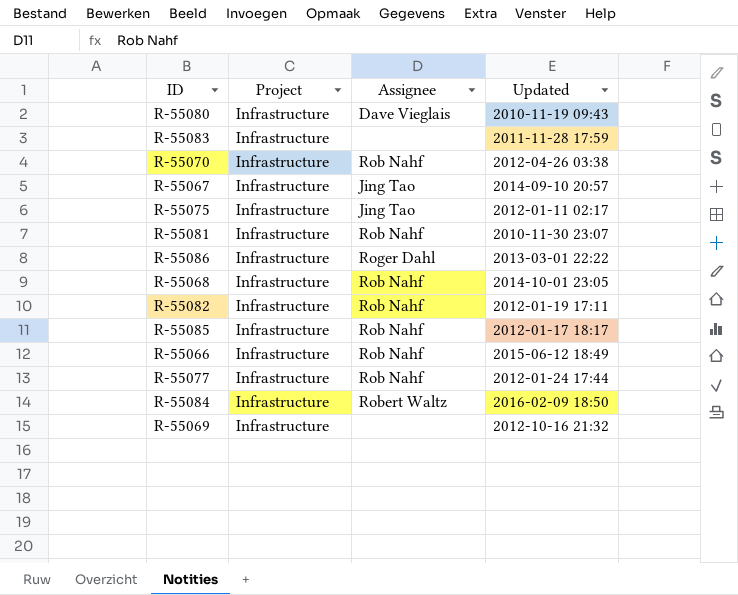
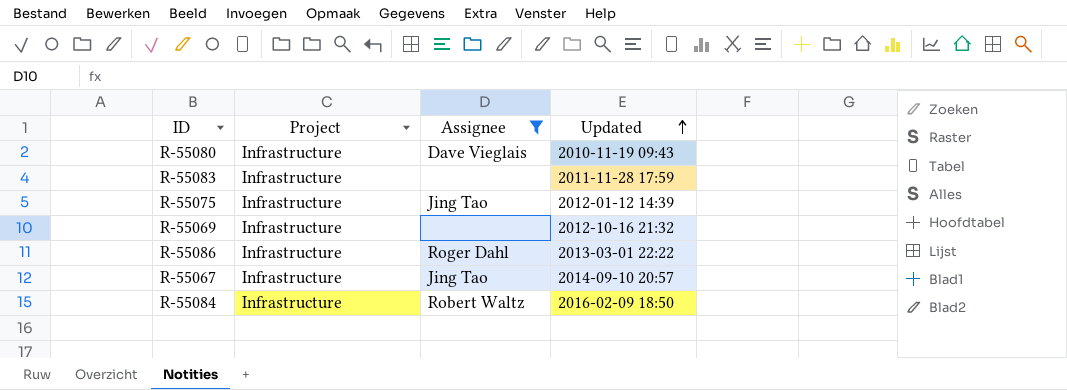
filter: none -> Assignee != Rob Nahf
row order: none -> Updated ascending
R-55075 | Updated: 2012-01-11 02:17 -> 2012-01-12 14:39

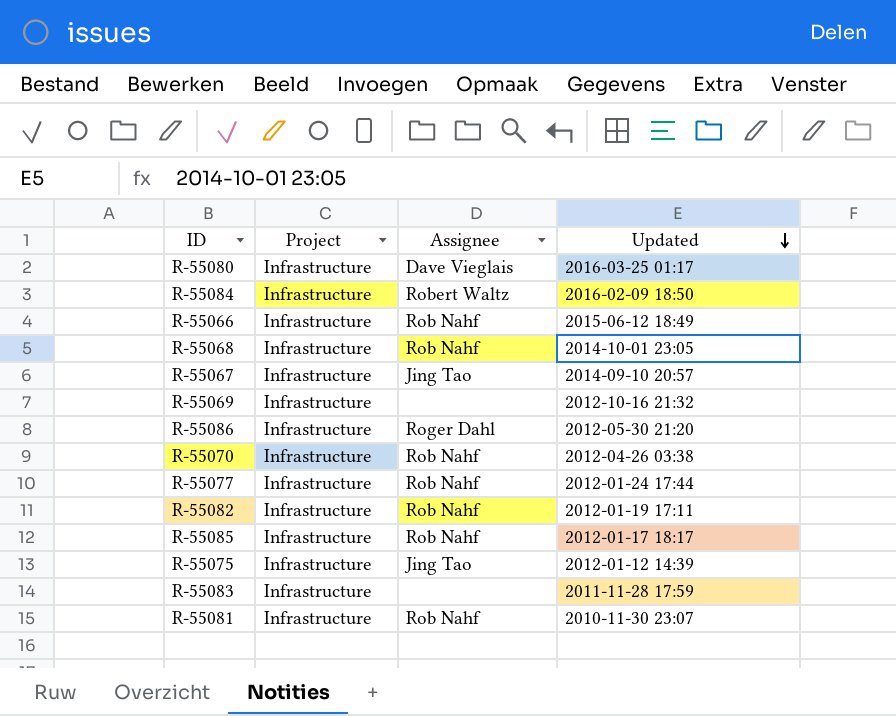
filter: Assignee != Rob Nahf -> none
row order: Updated ascending -> Updated descending
R-55080 | Updated: 2010-11-19 09:43 -> 2016-03-25 01:17
R-55086 | Updated: 2013-03-01 22:22 -> 2012-05-30 21:20

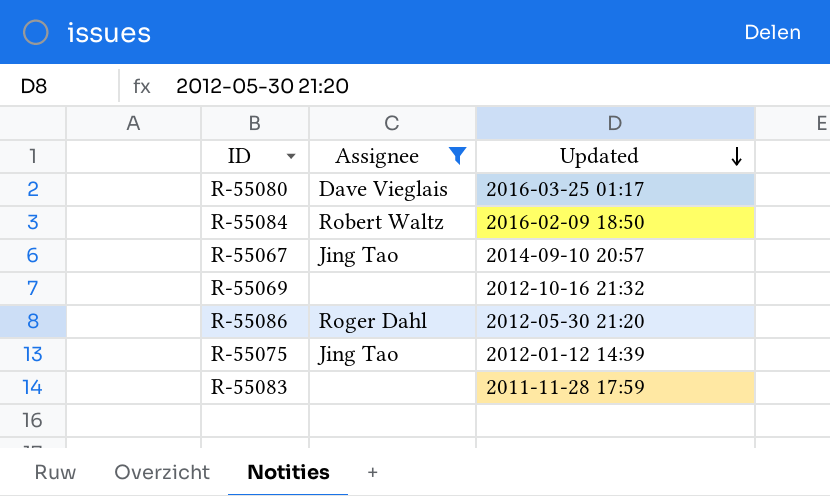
filter: none -> Assignee != Rob Nahf
column Project | position: 2 -> none

